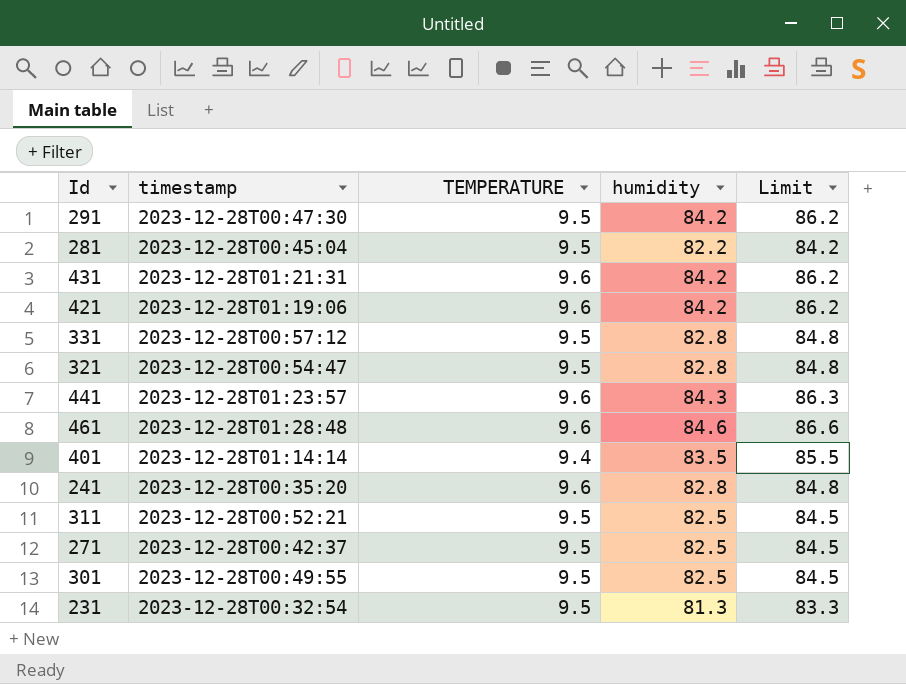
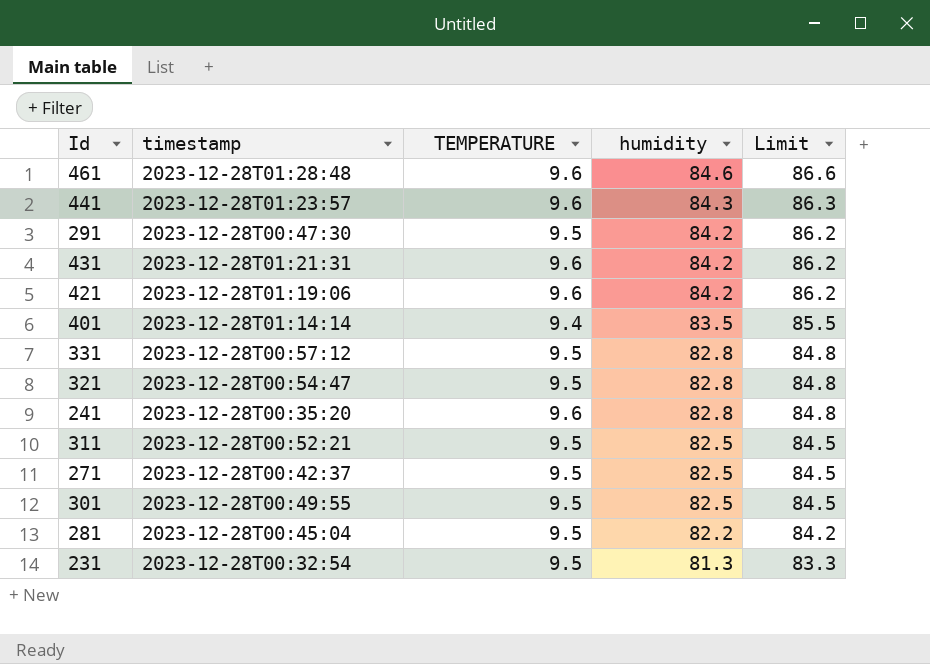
row order: none -> humidity descending

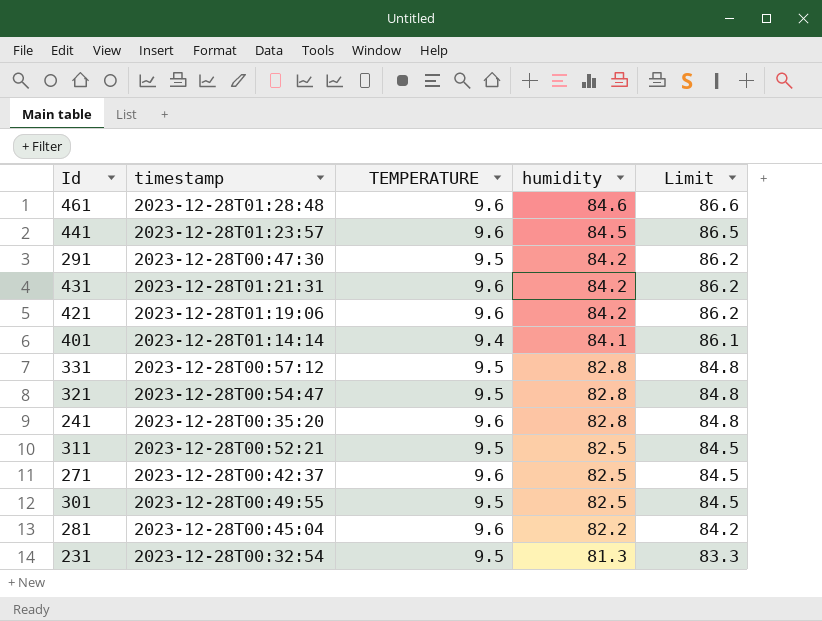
441 | humidity: 84.3 -> 84.5
441 | Limit: 86.3 -> 86.5
401 | humidity: 83.5 -> 84.1
401 | Limit: 85.5 -> 86.1
271 | TEMPERATURE: 9.5 -> 9.6
281 | TEMPERATURE: 9.5 -> 9.6

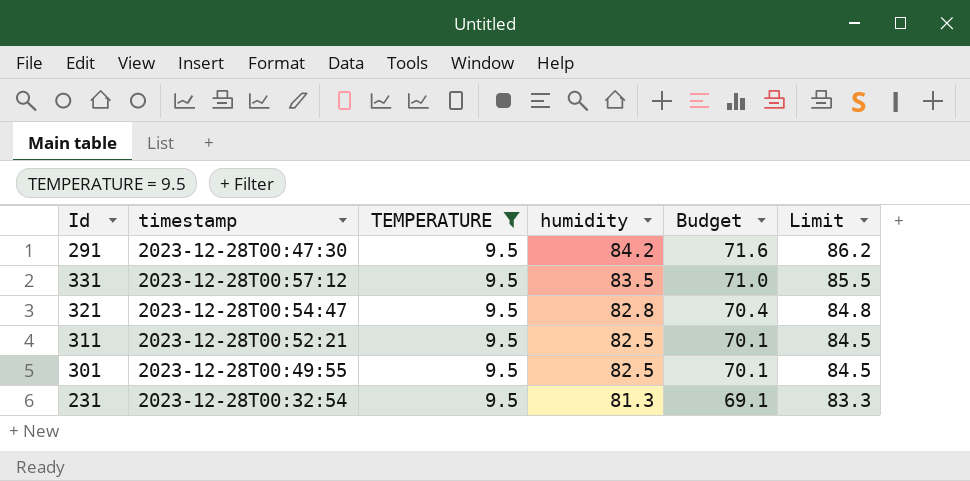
filter: none -> TEMPERATURE = 9.5
column Budget | formula: none -> [humidity] * 0.85
331 | humidity: 82.8 -> 83.5
331 | Limit: 84.8 -> 85.5

